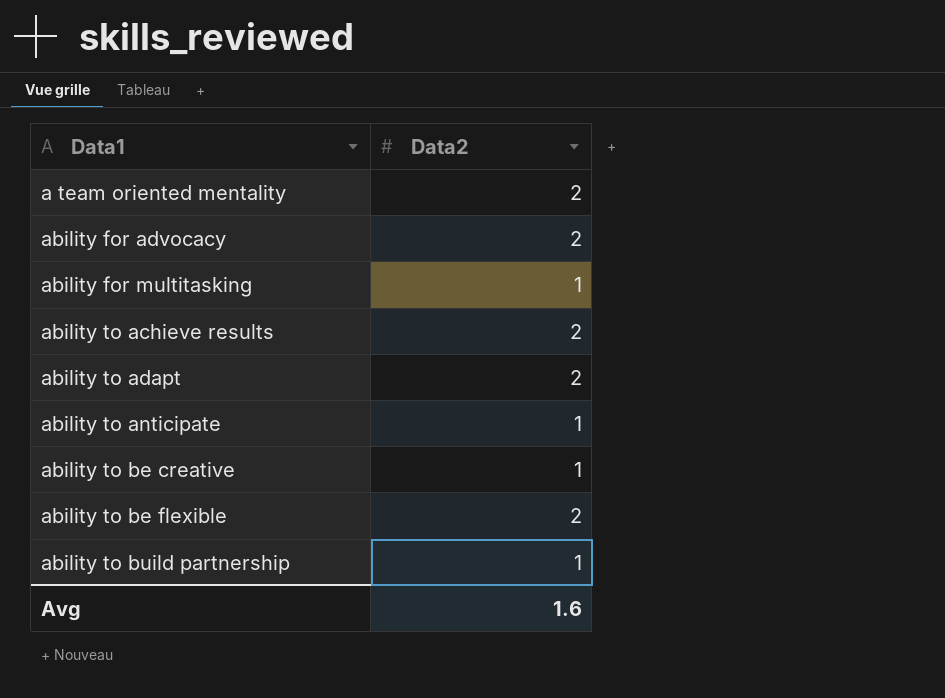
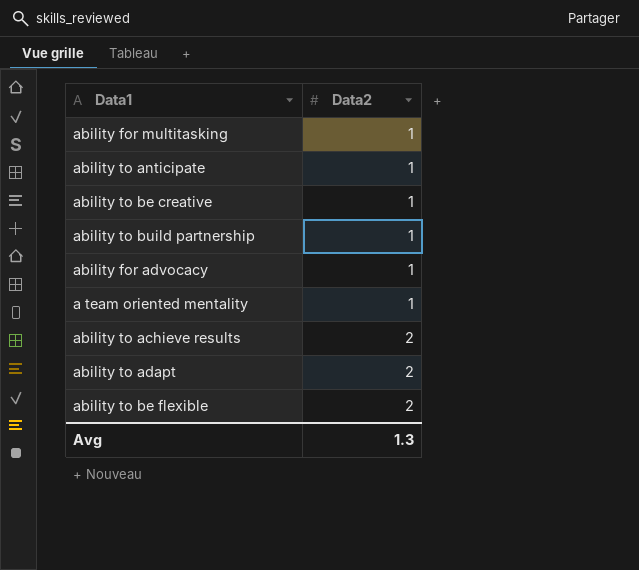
row order: Data1 ascending -> Data2 ascending
ability for advocacy | Data2: 2 -> 1
a team oriented mentality | Data2: 2 -> 1
Avg | Data2: 1.6 -> 1.3

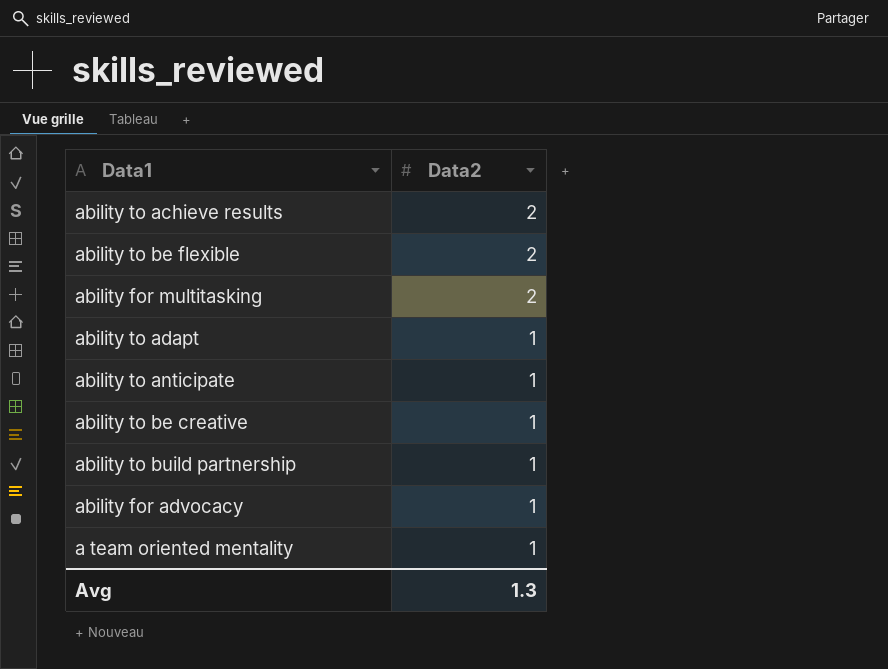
row order: Data2 ascending -> Data2 descending
ability for multitasking | Data2: 1 -> 2
ability to adapt | Data2: 2 -> 1

